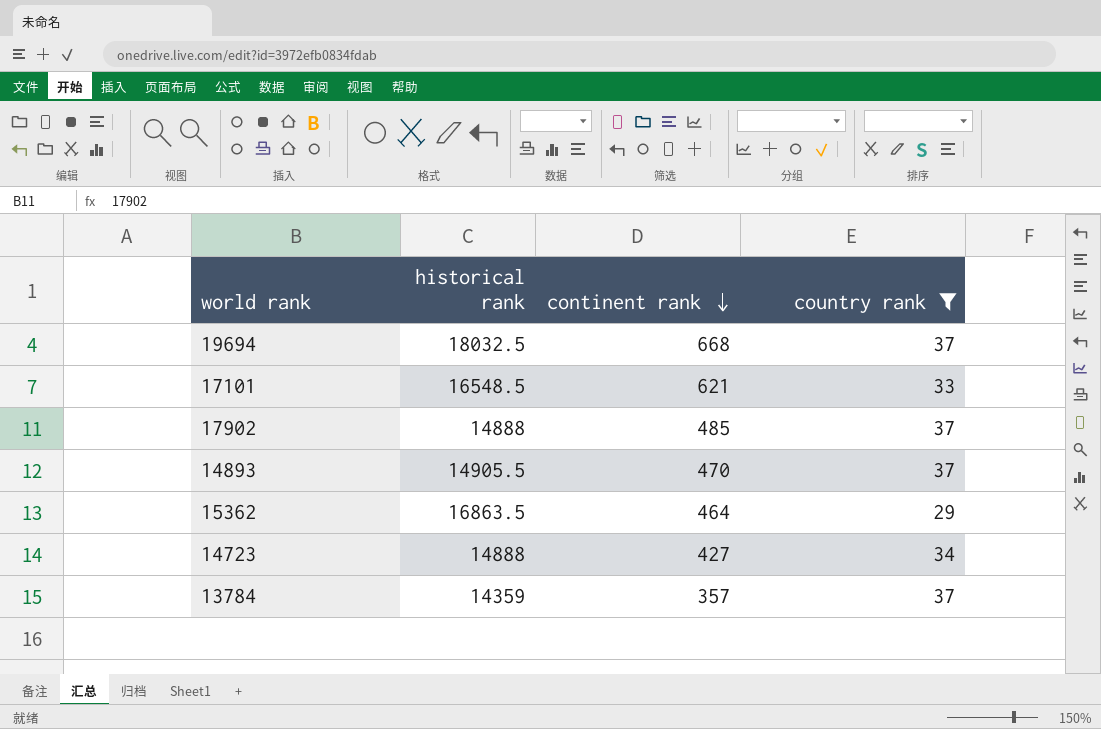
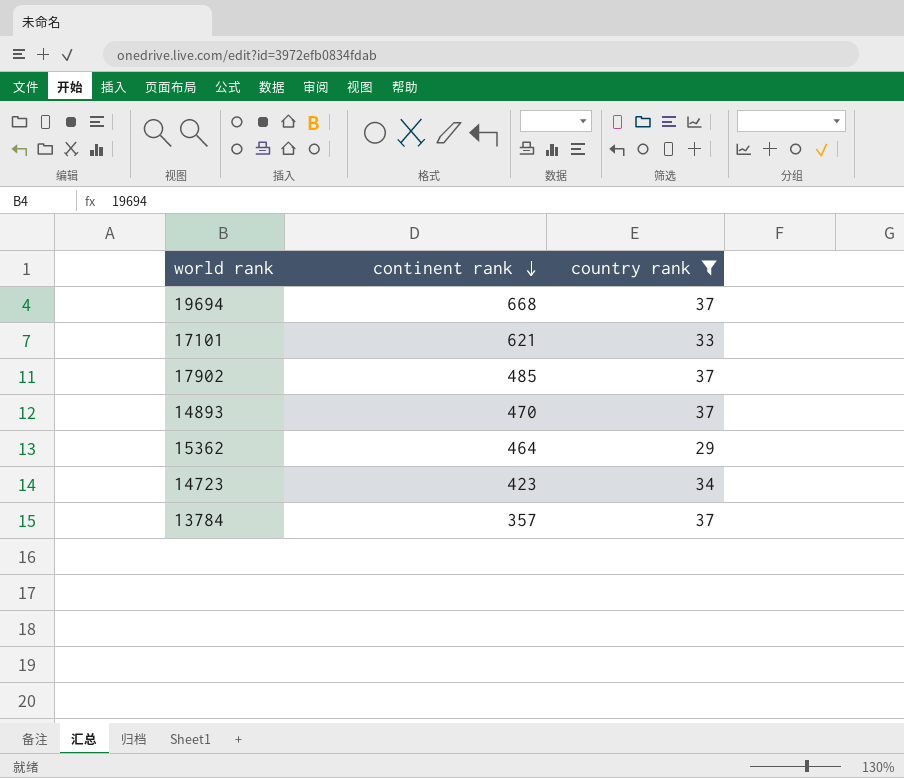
column historical rank | position: 2 -> none
14723 | continent rank: 427 -> 423

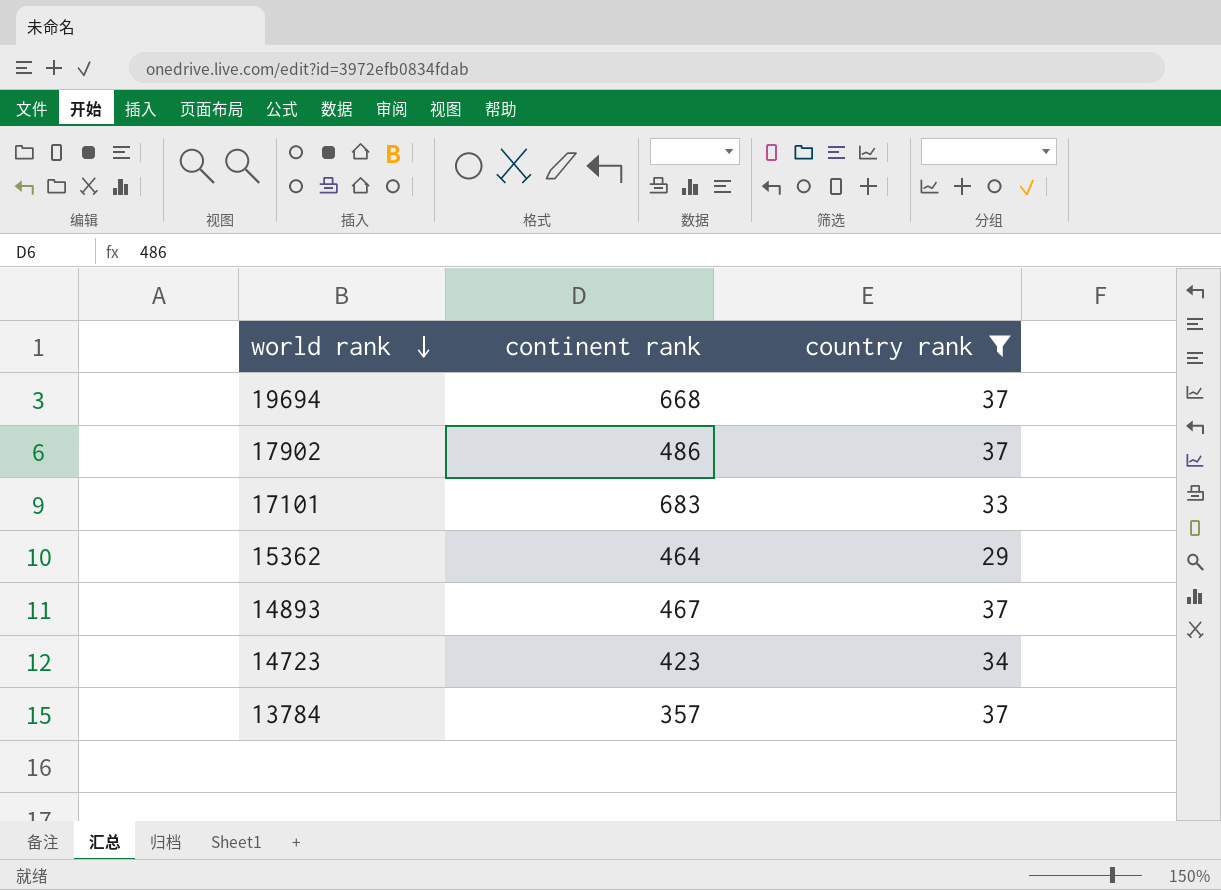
row order: continent rank descending -> world rank descending
17902 | continent rank: 485 -> 486
17101 | continent rank: 621 -> 683
14893 | continent rank: 470 -> 467

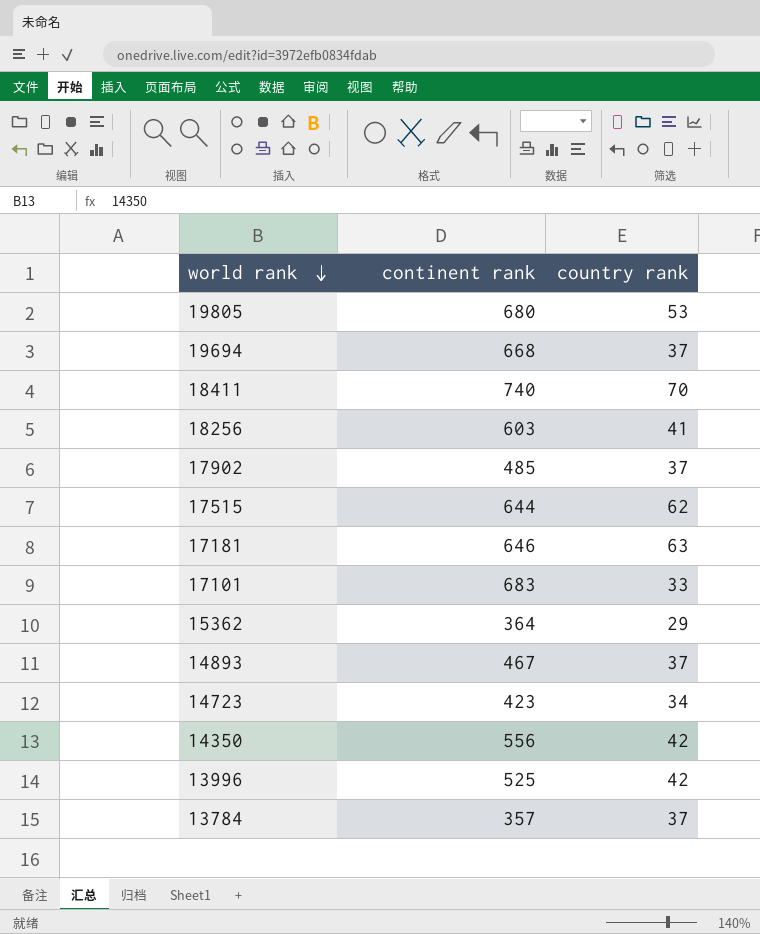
filter: country rank <= 37 -> none
17902 | continent rank: 486 -> 485
15362 | continent rank: 464 -> 364

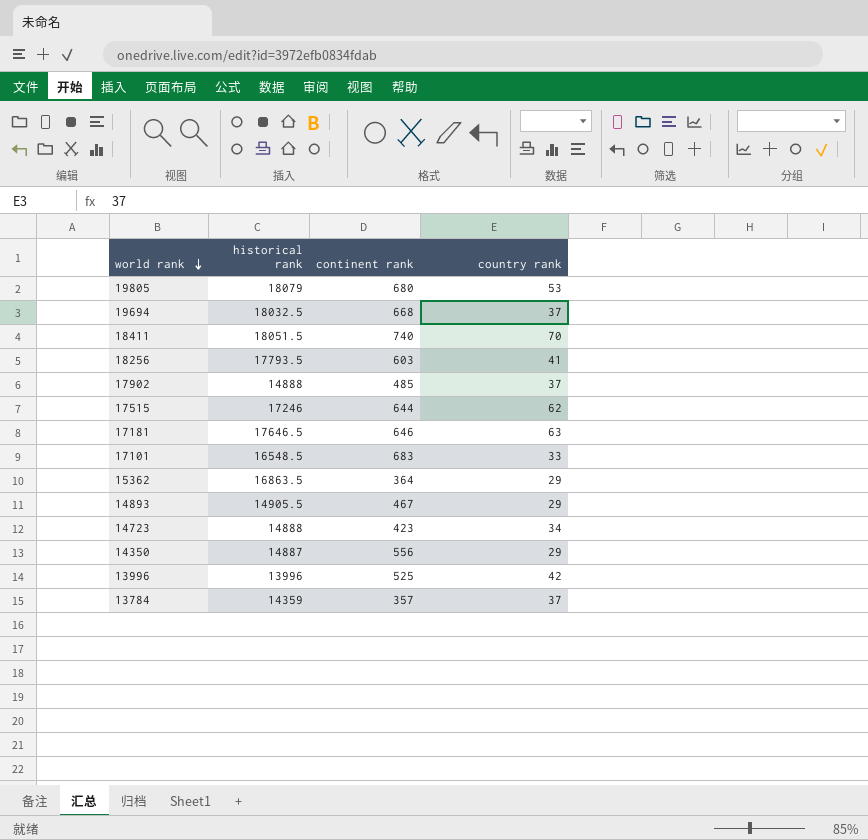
column historical rank | position: none -> 2
14893 | country rank: 37 -> 29
14350 | country rank: 42 -> 29

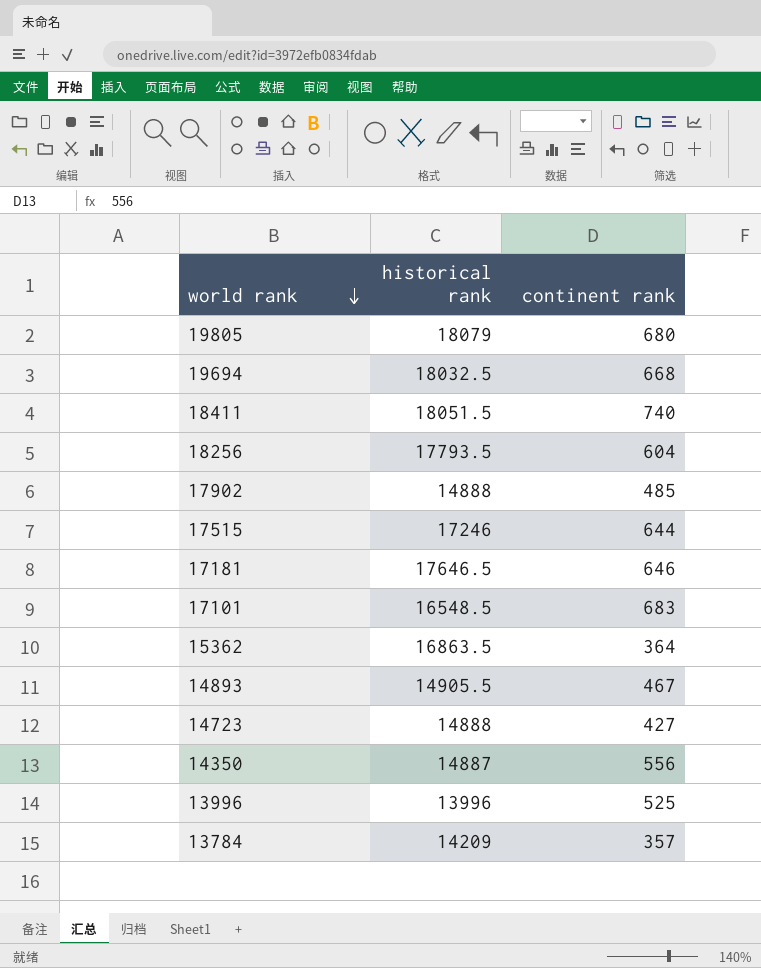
column country rank | position: 4 -> none
18256 | continent rank: 603 -> 604
14723 | continent rank: 423 -> 427
13784 | historical rank: 14359 -> 14209

